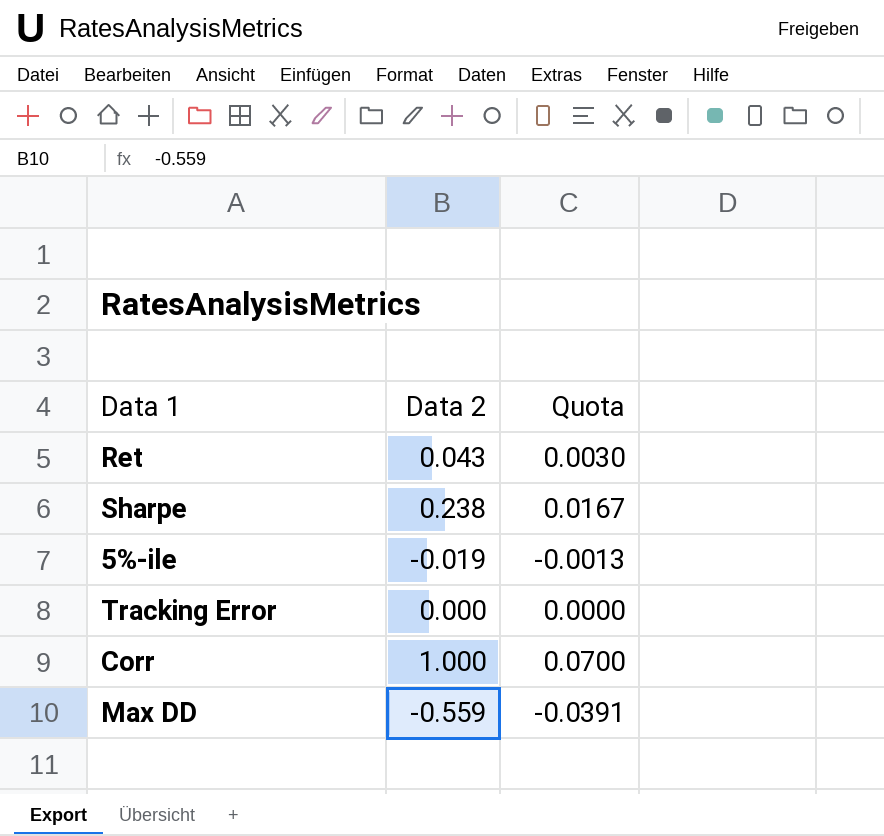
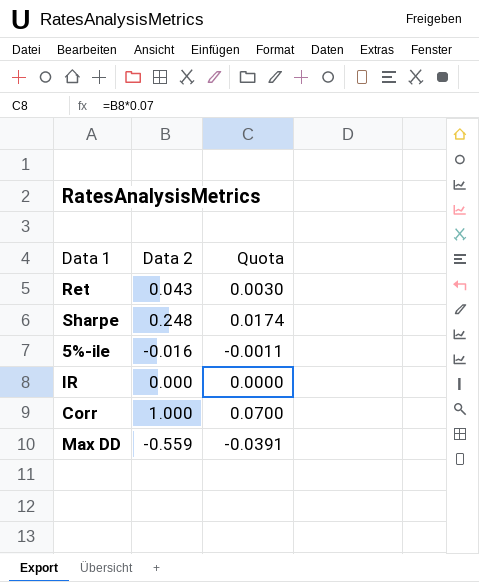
row Tracking Error: 0.000 | 0.0000 -> none
Sharpe | Data 2: 0.238 -> 0.248
Sharpe | Quota: 0.0167 -> 0.0174
5%-ile | Data 2: -0.019 -> -0.016
5%-ile | Quota: -0.0013 -> -0.0011
row IR: none -> 0.000 | 0.0000

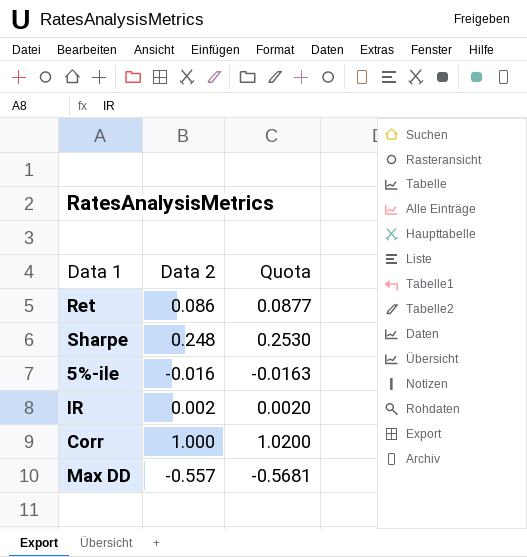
column Quota | formula: [Data 2] * 0.07 -> [Data 2] * 1.02
Ret | Data 2: 0.043 -> 0.086
IR | Data 2: 0.000 -> 0.002
Max DD | Data 2: -0.559 -> -0.557

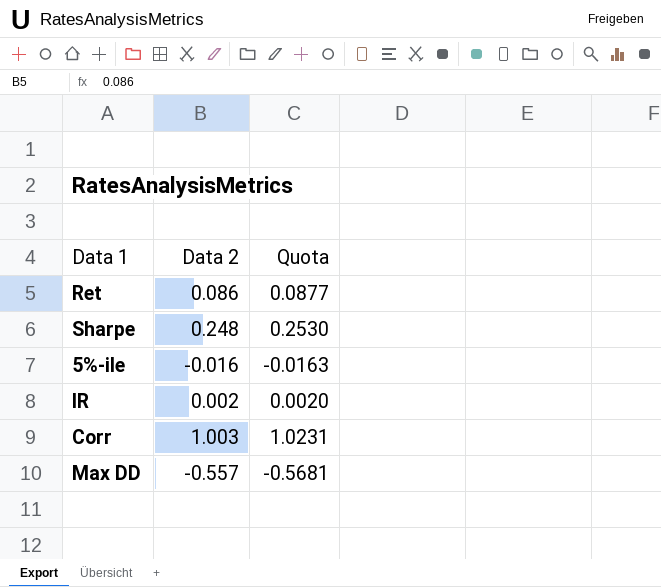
Corr | Data 2: 1.000 -> 1.003
Corr | Quota: 1.0200 -> 1.0231

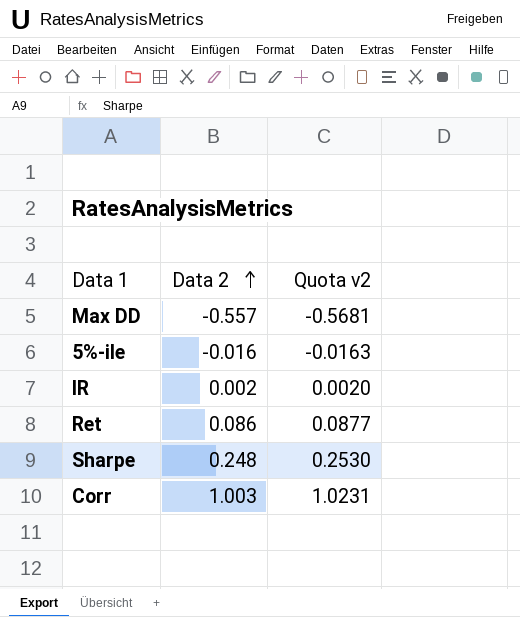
row order: none -> Data 2 ascending
column name: Quota -> Quota v2

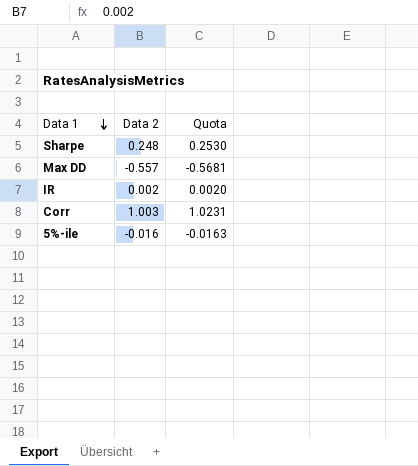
row order: Data 2 ascending -> Data 1 descending
column name: Quota v2 -> Quota
row Ret: 0.086 | 0.0877 -> none

